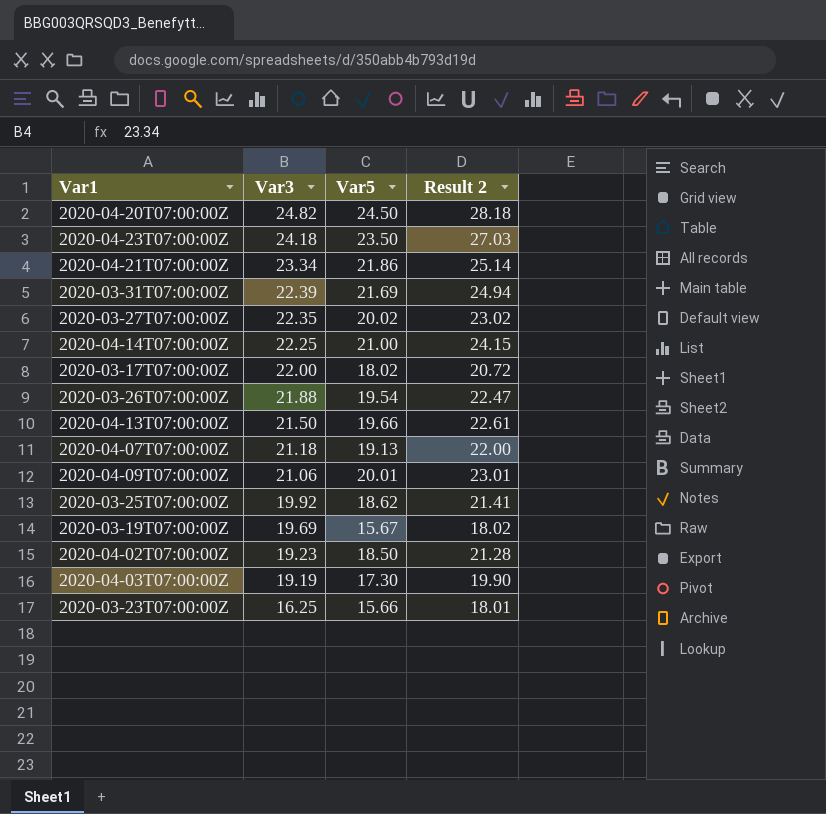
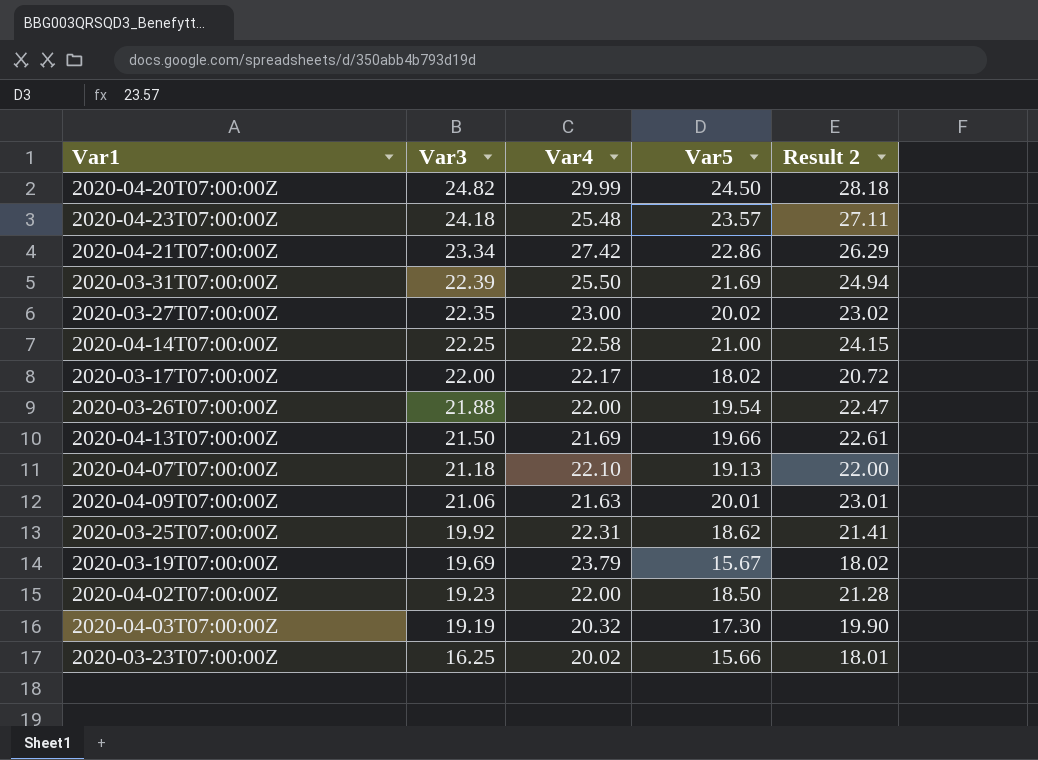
column Var4 | position: none -> 3
2020-04-23T07:00:00Z | Var5: 23.50 -> 23.57
2020-04-23T07:00:00Z | Result 2: 27.03 -> 27.11
2020-04-21T07:00:00Z | Var5: 21.86 -> 22.86
2020-04-21T07:00:00Z | Result 2: 25.14 -> 26.29

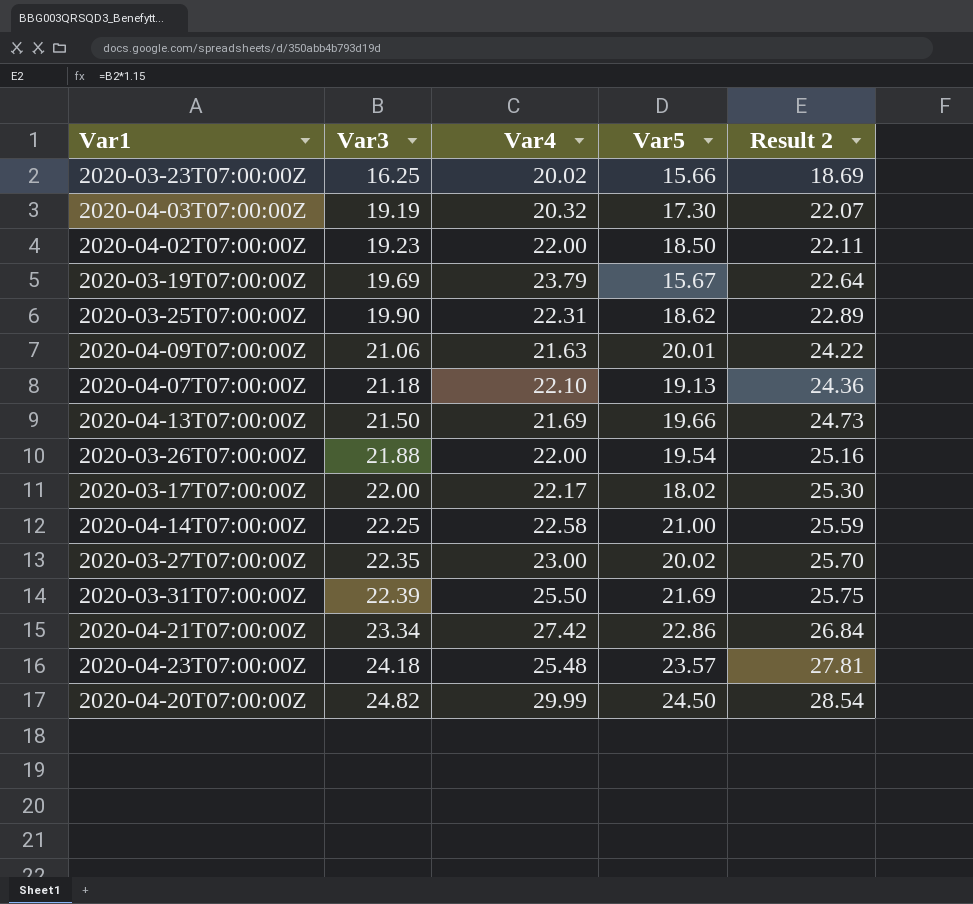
row order: Var3 descending -> Var3 ascending
column Result 2 | formula: [Var5] * 1.15 -> [Var3] * 1.15
2020-03-25T07:00:00Z | Var3: 19.92 -> 19.90

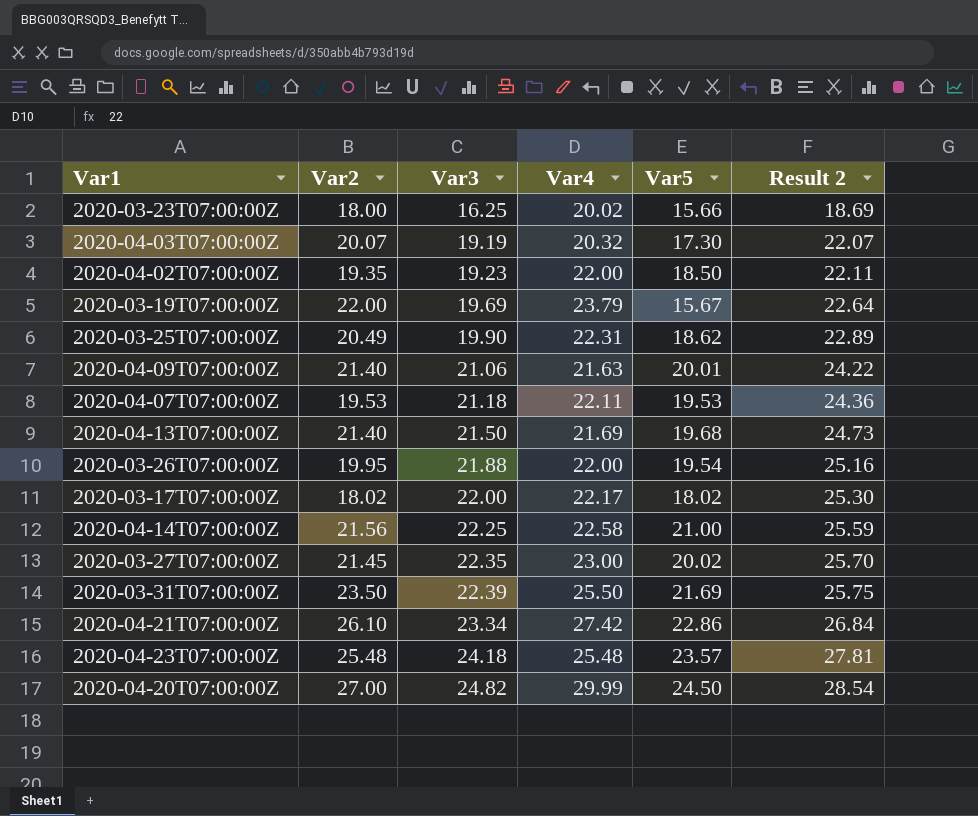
column Var2 | position: none -> 2
2020-04-07T07:00:00Z | Var4: 22.10 -> 22.11
2020-04-07T07:00:00Z | Var5: 19.13 -> 19.53
2020-04-13T07:00:00Z | Var5: 19.66 -> 19.68

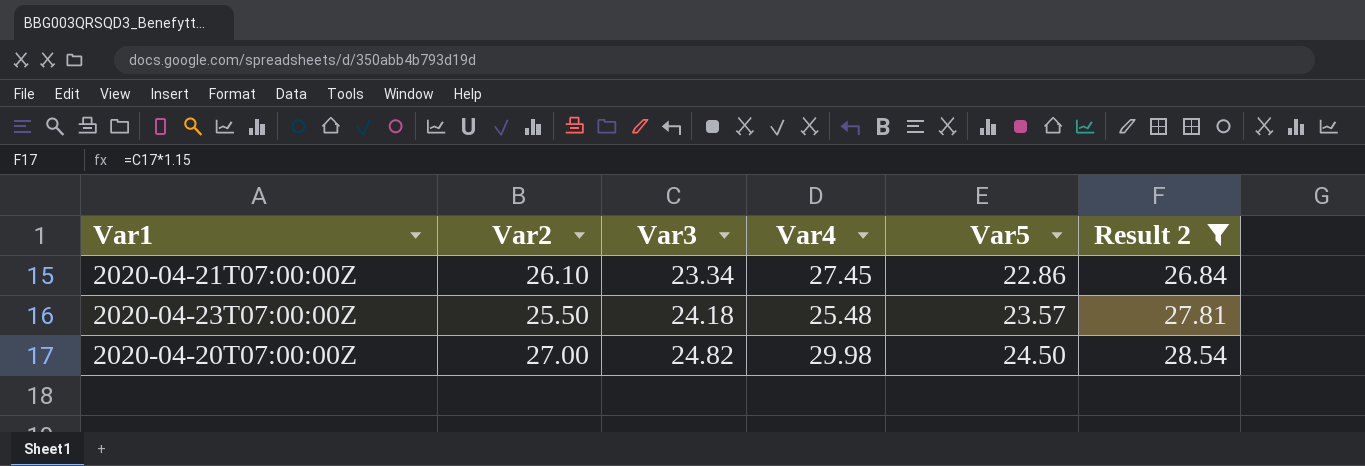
filter: none -> Result 2 >= 26.84
2020-04-21T07:00:00Z | Var4: 27.42 -> 27.45
2020-04-23T07:00:00Z | Var2: 25.48 -> 25.50
2020-04-20T07:00:00Z | Var4: 29.99 -> 29.98

